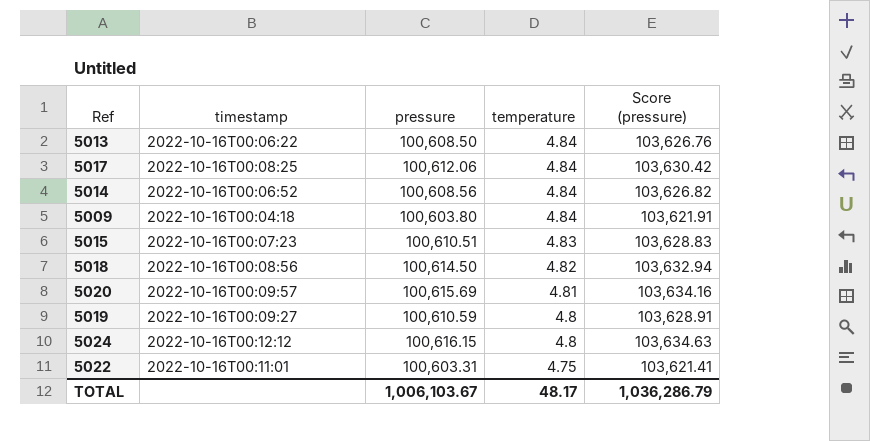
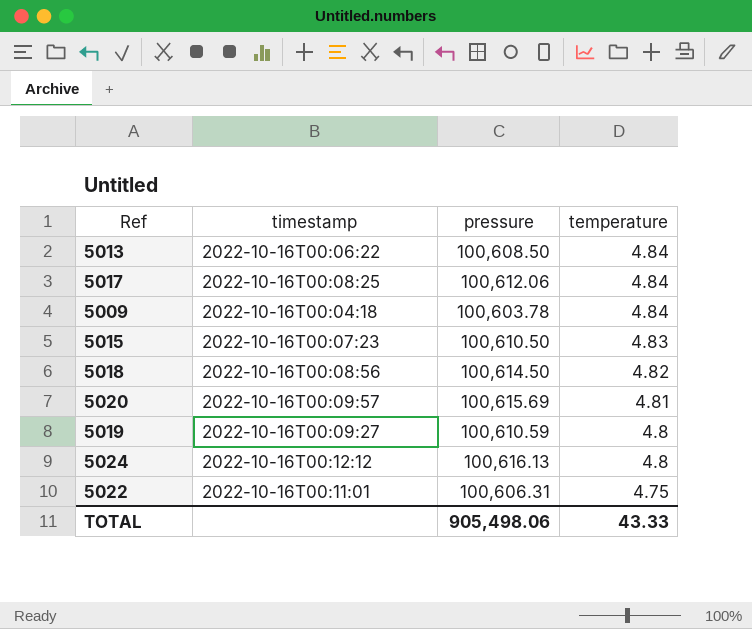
column Score (pressure) | formula: [pressure] * 1.03 -> none
row 5014: 2022-10-16T00:06:52 | 100,608.56 | 4.84 | 103,626.82 -> none
5009 | pressure: 100,603.80 -> 100,603.78
5015 | pressure: 100,610.51 -> 100,610.50
5024 | pressure: 100,616.15 -> 100,616.13
5022 | pressure: 100,603.31 -> 100,606.31
TOTAL | pressure: 1,006,103.67 -> 905,498.06
TOTAL | temperature: 48.17 -> 43.33

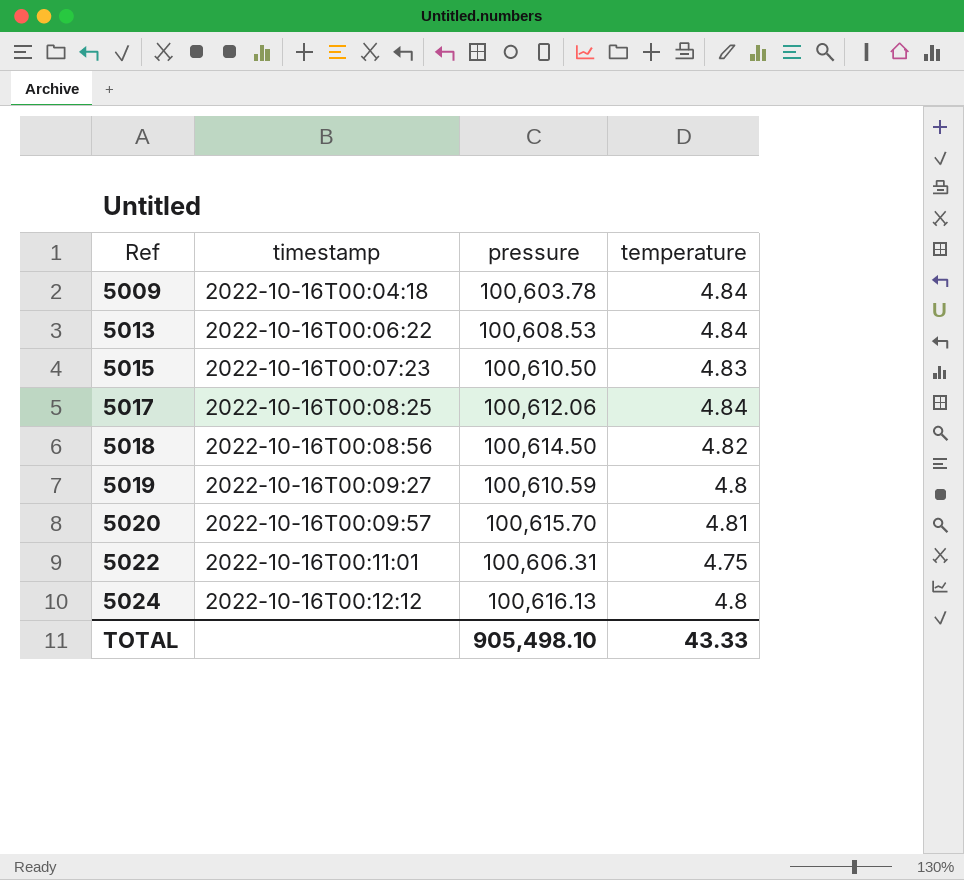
row order: temperature descending -> Ref ascending
5013 | pressure: 100,608.50 -> 100,608.53
5020 | pressure: 100,615.69 -> 100,615.70
TOTAL | pressure: 905,498.06 -> 905,498.10

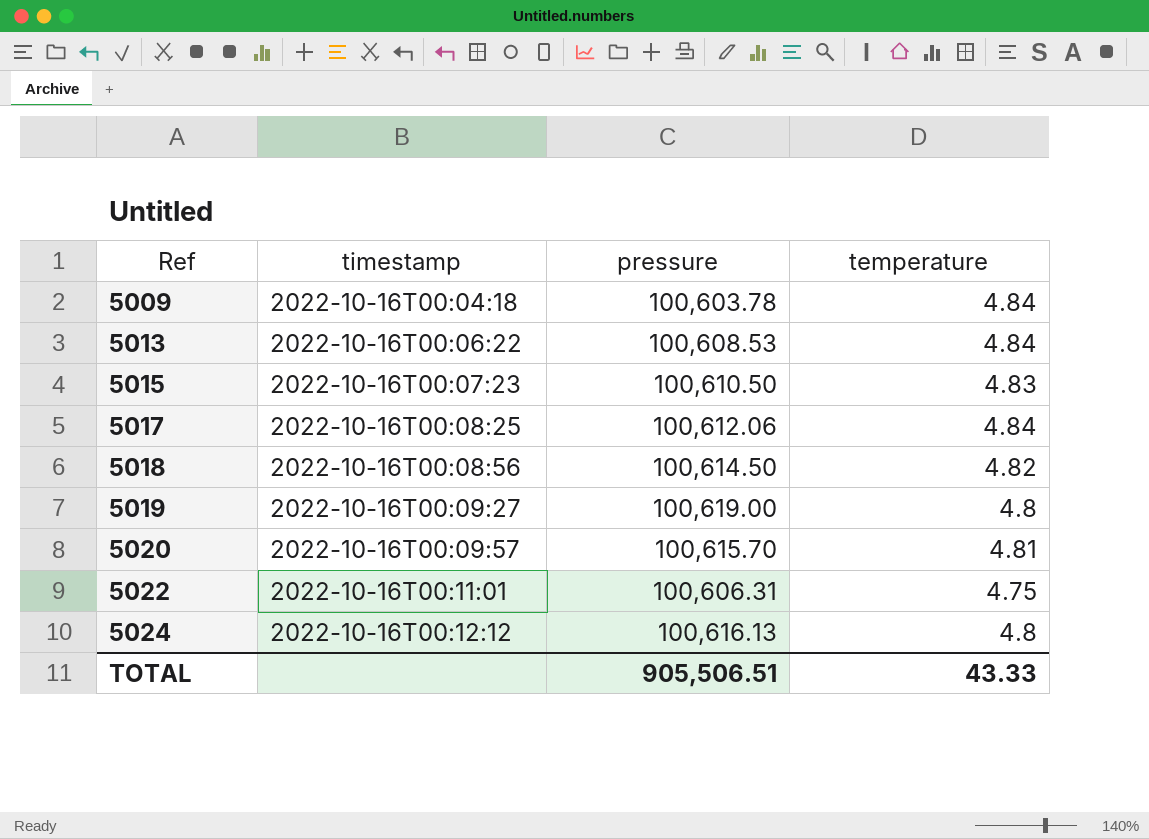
5019 | pressure: 100,610.59 -> 100,619.00
TOTAL | pressure: 905,498.10 -> 905,506.51

